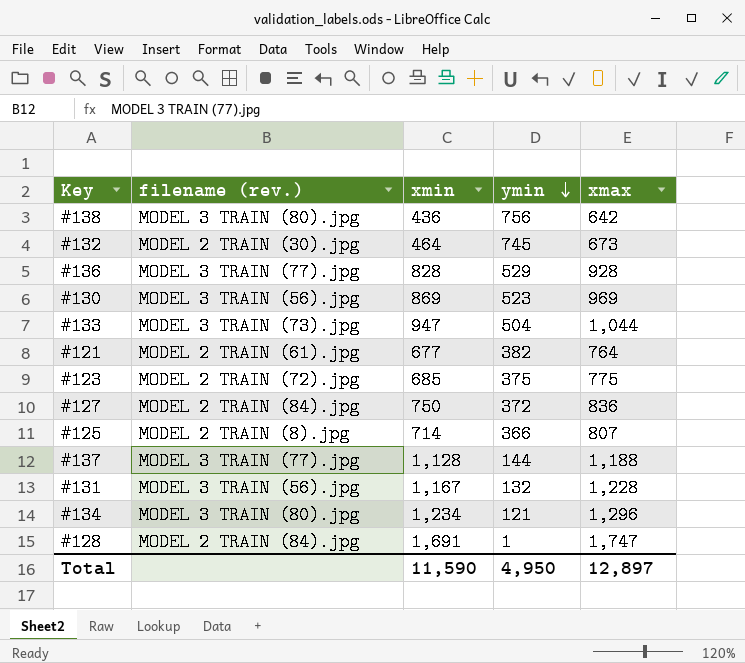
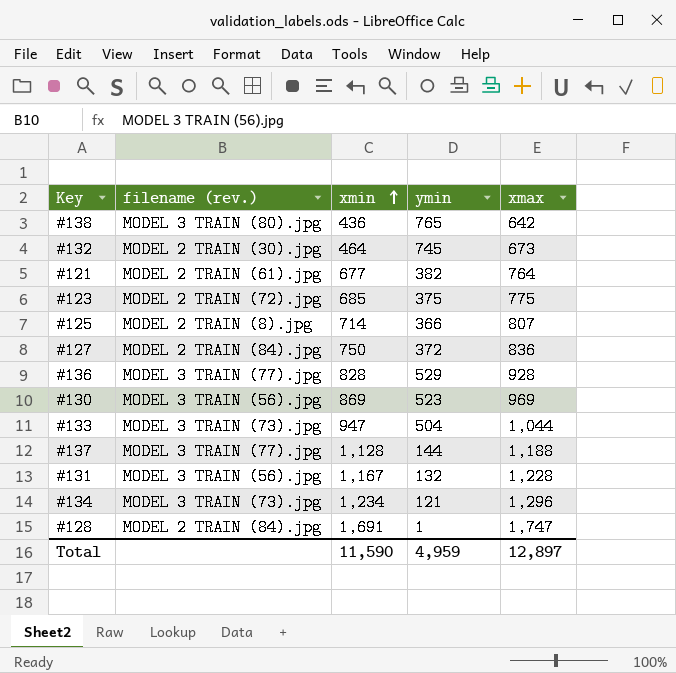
row order: ymin descending -> xmin ascending
#138 | ymin: 756 -> 765
#134 | filename (rev.): MODEL 3 TRAIN (80).jpg -> MODEL 3 TRAIN (73).jpg
Total | ymin: 4,950 -> 4,959

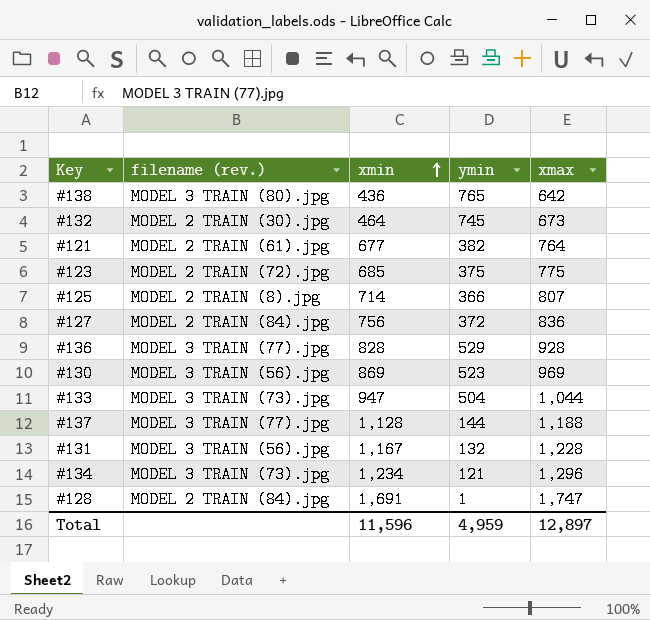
#127 | xmin: 750 -> 756
Total | xmin: 11,590 -> 11,596

